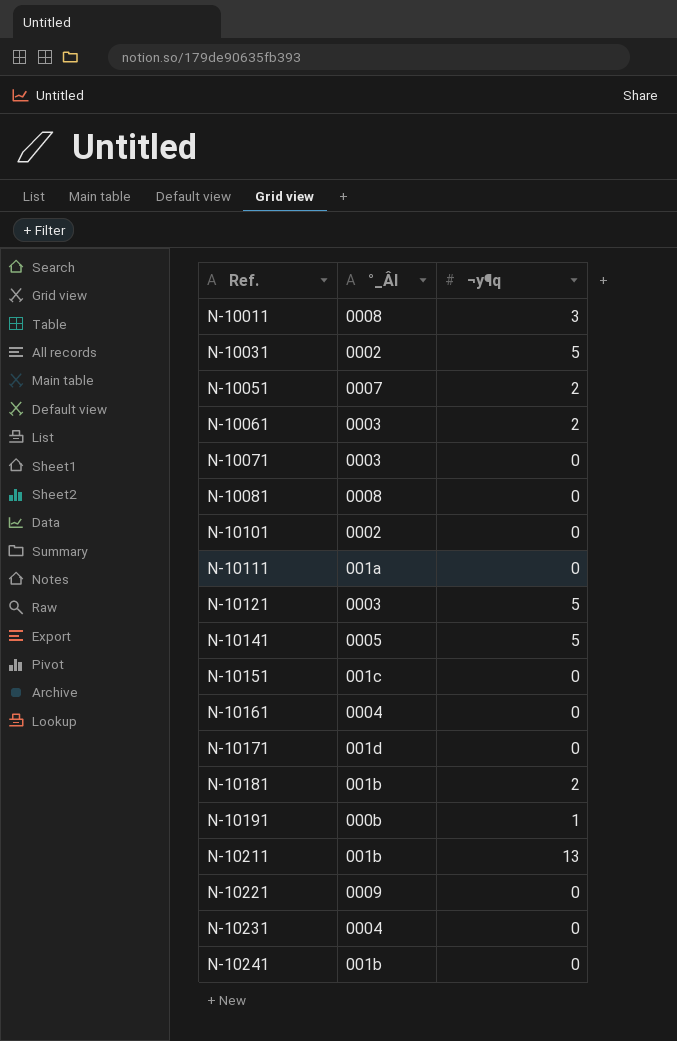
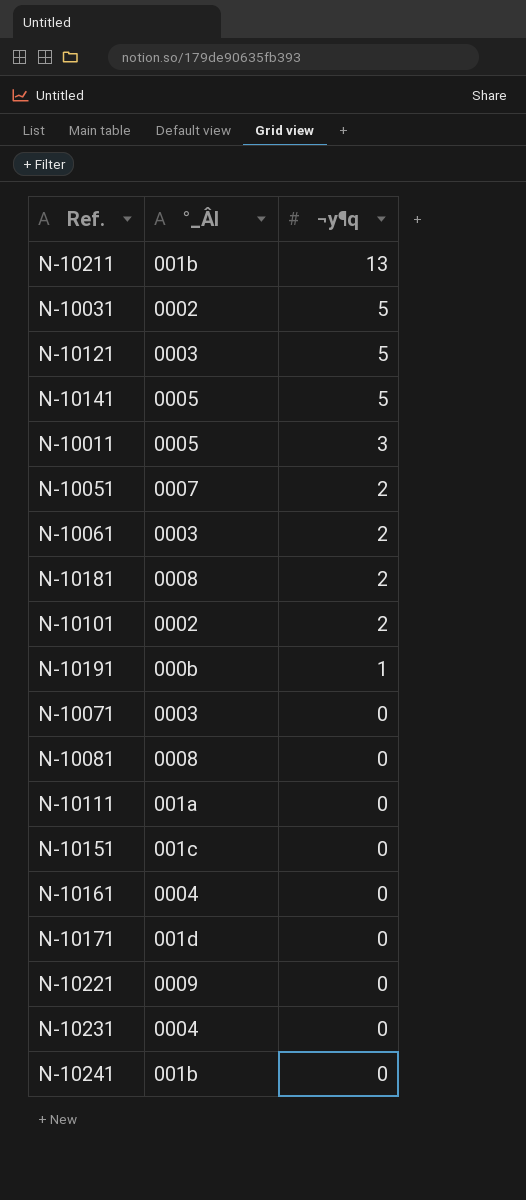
row order: Ref. ascending -> ¬y¶q descending
N-10011 | °_ÂI: 0008 -> 0005
N-10181 | °_ÂI: 001b -> 0008
N-10101 | ¬y¶q: 0 -> 2

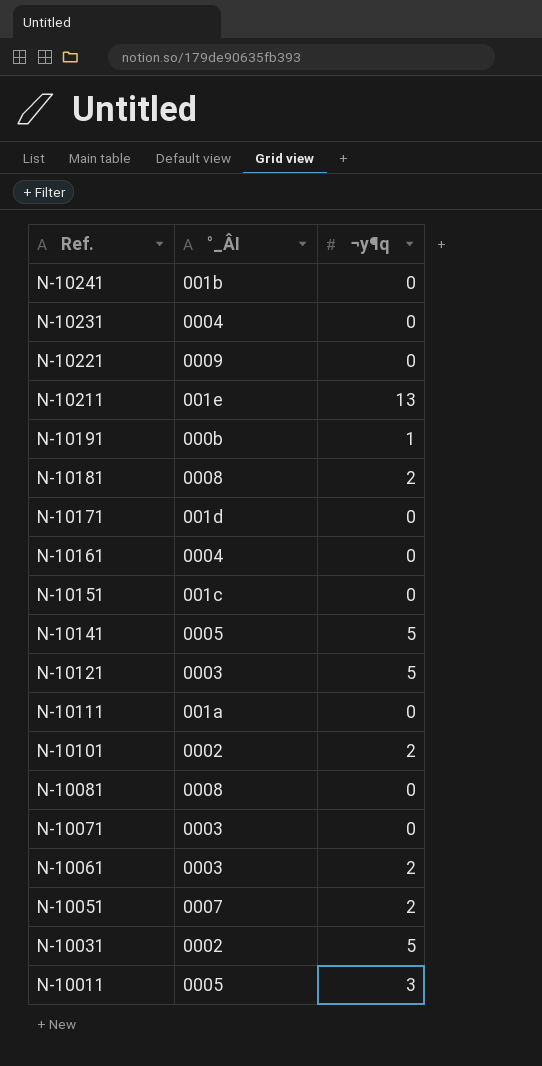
row order: ¬y¶q descending -> Ref. descending
N-10211 | °_ÂI: 001b -> 001e

